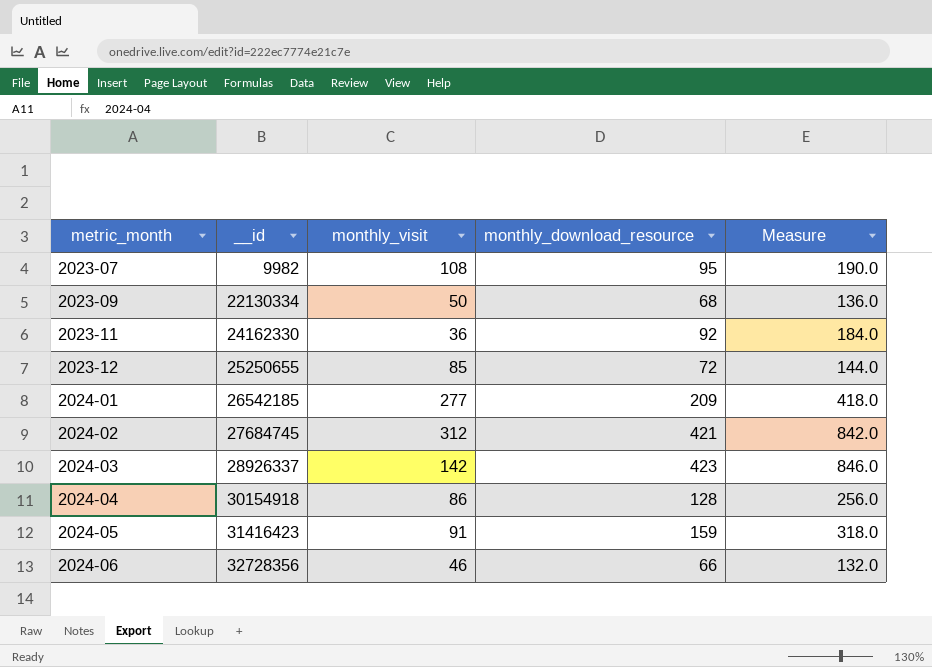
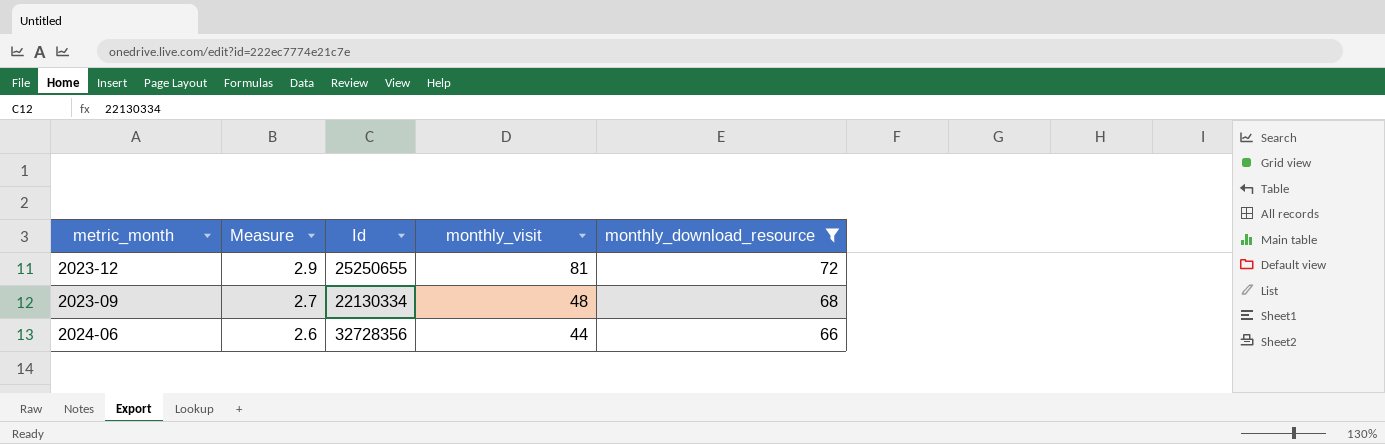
filter: none -> monthly_download_resource <= 72
row order: metric_month ascending -> Measure descending
column Measure | formula: [monthly_download_resource] * 2 -> [monthly_download_resource] * 0.04
column Measure | position: 5 -> 2
column name: __id -> Id
2023-12 | monthly_visit: 85 -> 81
2023-09 | monthly_visit: 50 -> 48
2024-06 | monthly_visit: 46 -> 44

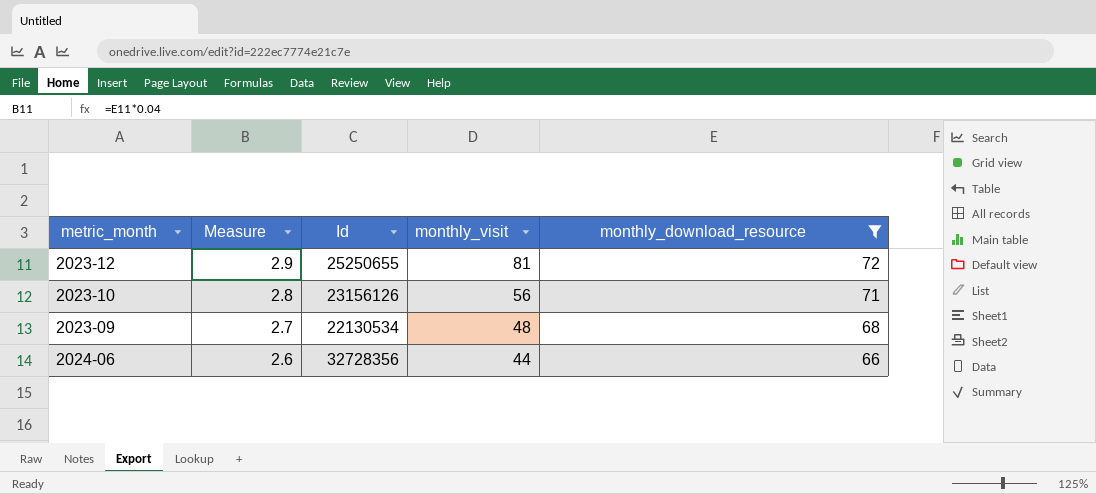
row 2023-10: none -> 2.8 | 23156126 | 56 | 71
2023-09 | Id: 22130334 -> 22130534

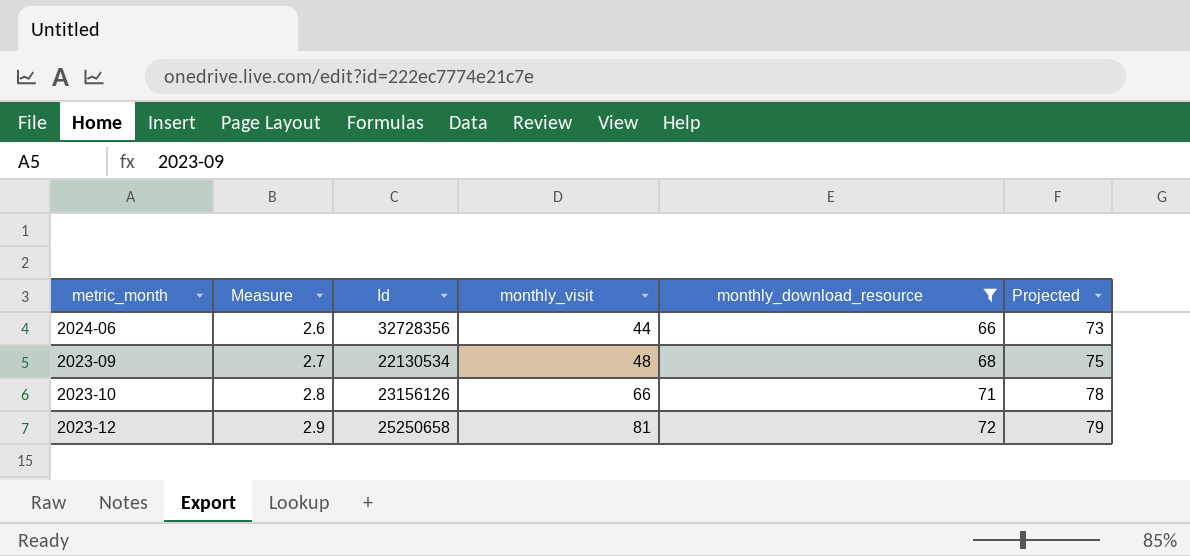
row order: Measure descending -> Measure ascending
column Projected | formula: none -> [monthly_download_resource] * 1.1
2023-10 | monthly_visit: 56 -> 66
2023-12 | Id: 25250655 -> 25250658

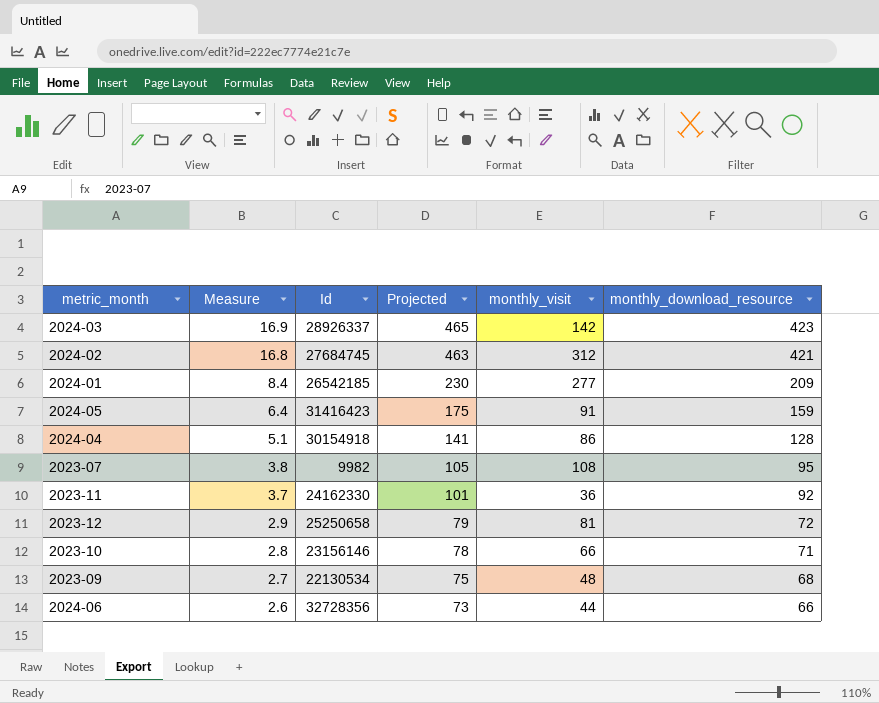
filter: monthly_download_resource <= 72 -> none
row order: Measure ascending -> Measure descending
column Projected | position: 6 -> 4
2023-10 | Id: 23156126 -> 23156146

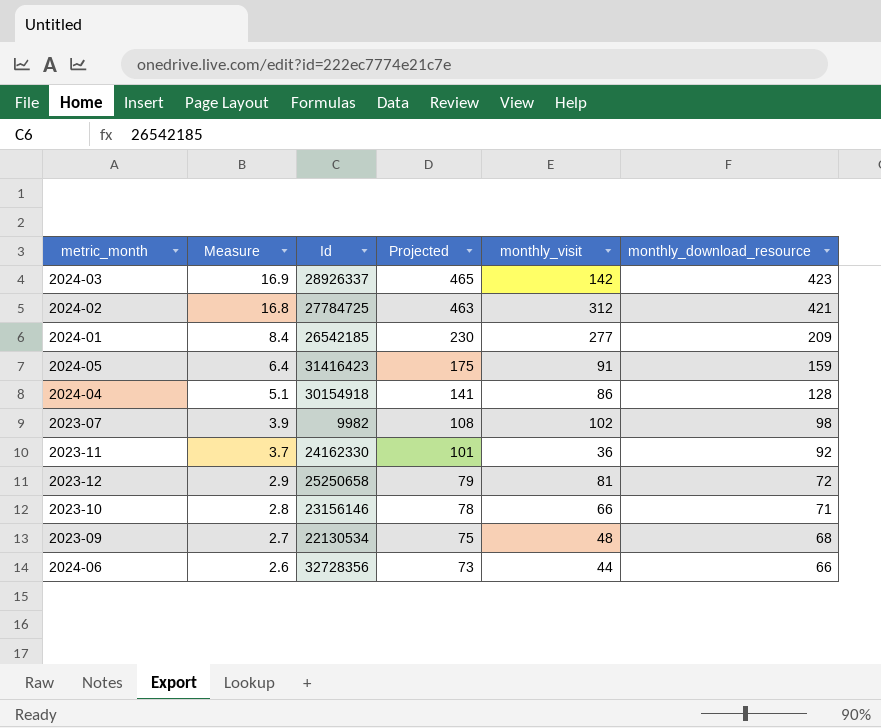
2024-02 | Id: 27684745 -> 27784725
2023-07 | Measure: 3.8 -> 3.9
2023-07 | Projected: 105 -> 108
2023-07 | monthly_visit: 108 -> 102
2023-07 | monthly_download_resource: 95 -> 98

